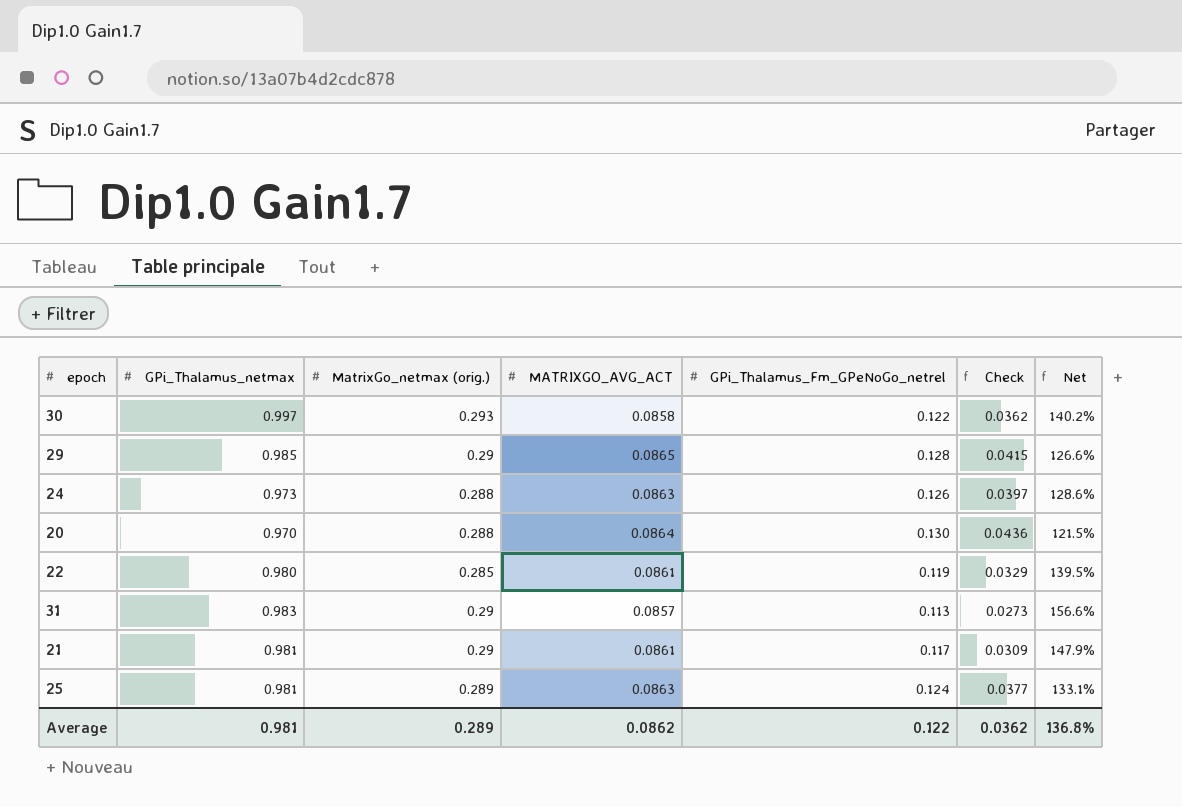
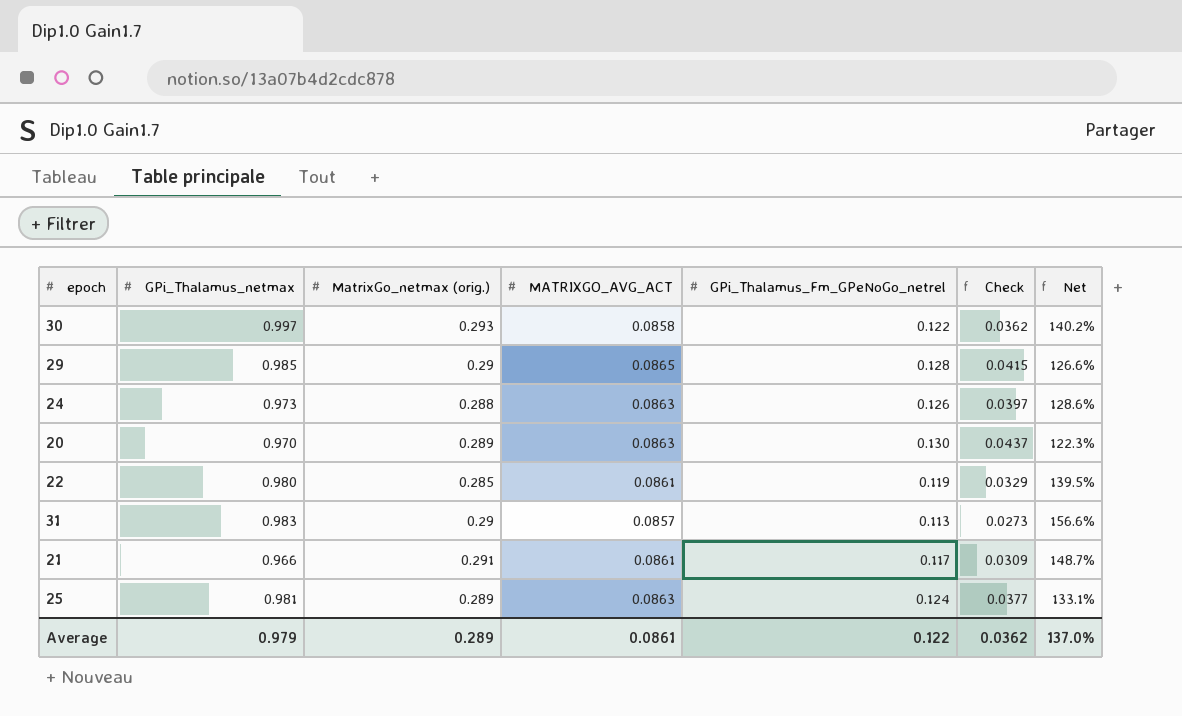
20 | MatrixGo_netmax (orig.): 0.288 -> 0.289
20 | MATRIXGO_AVG_ACT: 0.0864 -> 0.0863
20 | Check: 0.0436 -> 0.0437
20 | Net: 121.5% -> 122.3%
21 | GPi_Thalamus_netmax: 0.981 -> 0.966
21 | MatrixGo_netmax (orig.): 0.29 -> 0.291
21 | Net: 147.9% -> 148.7%
Average | GPi_Thalamus_netmax: 0.981 -> 0.979
Average | MATRIXGO_AVG_ACT: 0.0862 -> 0.0861
Average | Net: 136.8% -> 137.0%

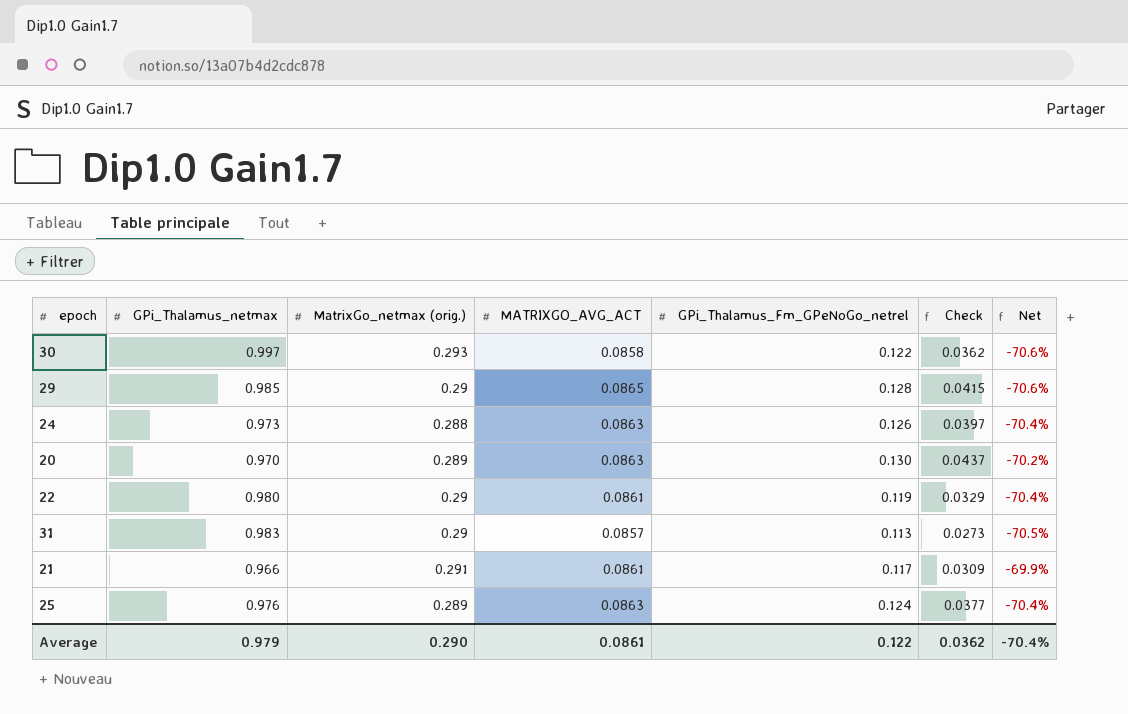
column Net | formula: ([MatrixGo_netmax (orig.)] - [GPi_Thalamus_Fm_GPeNoGo_netrel]) / [GPi_Thalamus_Fm_GPeNoGo_netrel] -> ([MatrixGo_netmax (orig.)] - [GPi_Thalamus_netmax]) / [GPi_Thalamus_netmax]
22 | MatrixGo_netmax (orig.): 0.285 -> 0.29
25 | GPi_Thalamus_netmax: 0.981 -> 0.976
Average | MatrixGo_netmax (orig.): 0.289 -> 0.290
Average | Net: 137.0% -> -70.4%

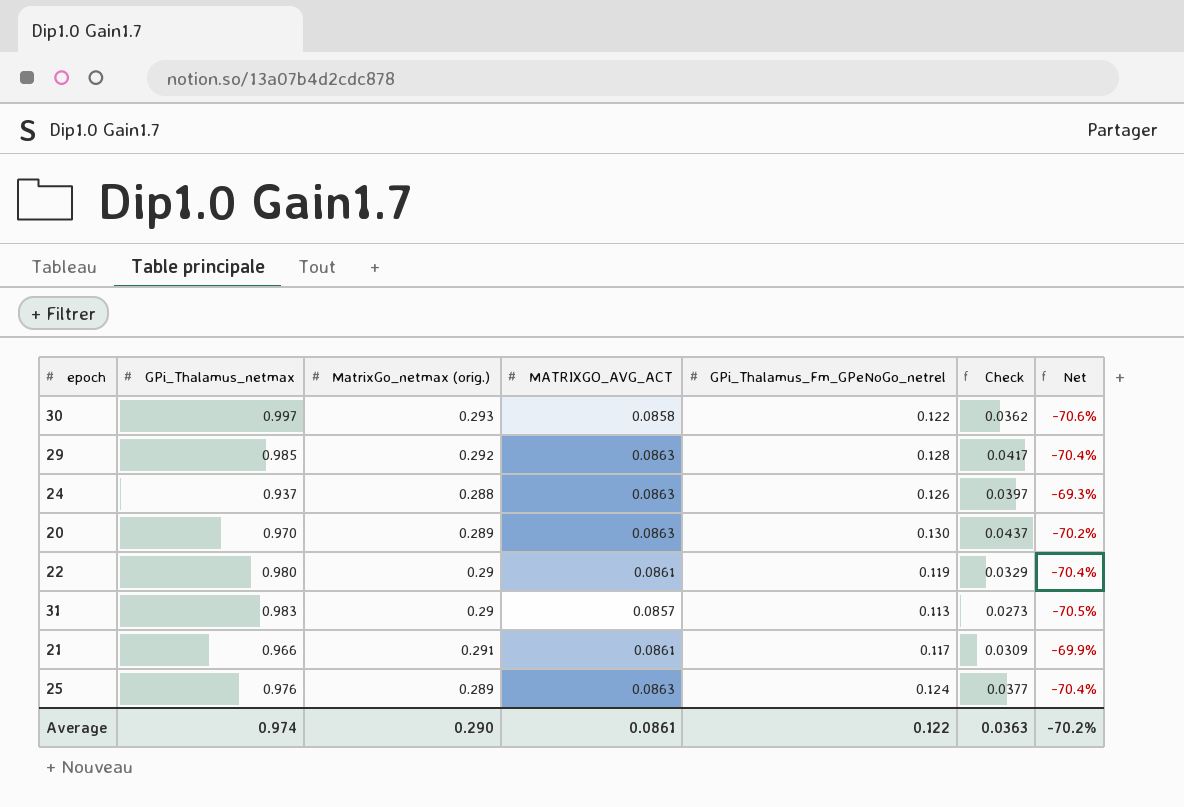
29 | MatrixGo_netmax (orig.): 0.29 -> 0.292
29 | MATRIXGO_AVG_ACT: 0.0865 -> 0.0863
29 | Check: 0.0415 -> 0.0417
29 | Net: -70.6% -> -70.4%
24 | GPi_Thalamus_netmax: 0.973 -> 0.937
24 | Net: -70.4% -> -69.3%
Average | GPi_Thalamus_netmax: 0.979 -> 0.974
Average | Check: 0.0362 -> 0.0363
Average | Net: -70.4% -> -70.2%

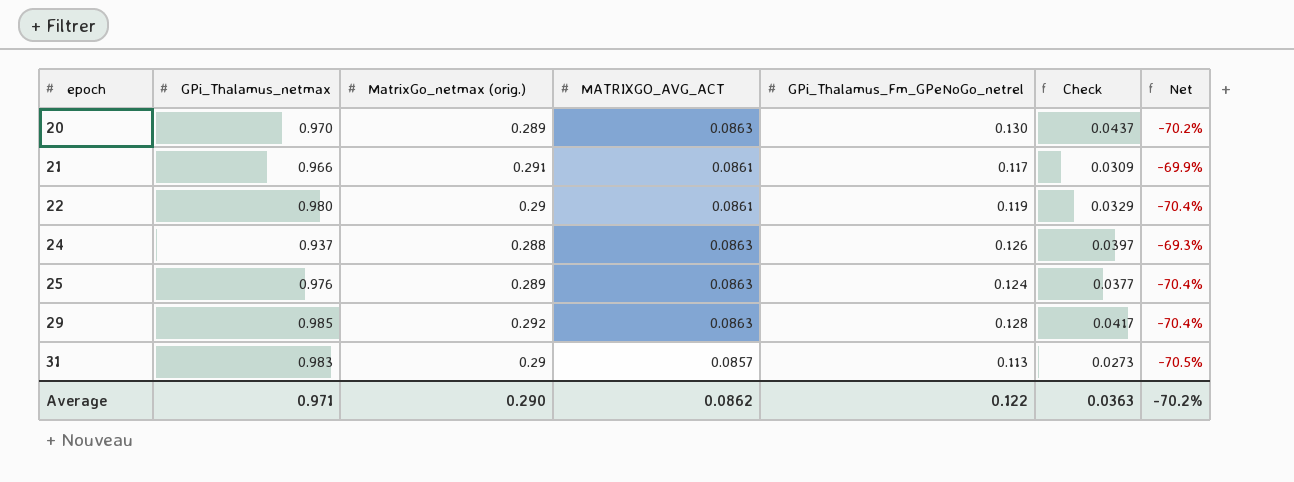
row order: none -> epoch ascending
row 30: 0.997 | 0.293 | 0.0858 | 0.122 | 0.0362 | -70.6% -> none
Average | GPi_Thalamus_netmax: 0.974 -> 0.971
Average | MATRIXGO_AVG_ACT: 0.0861 -> 0.0862

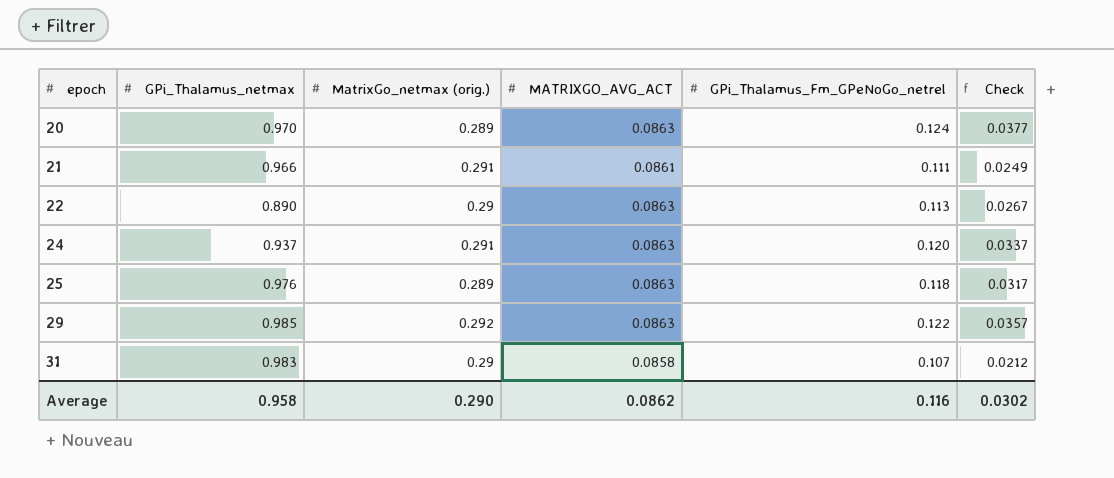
column Net | formula: ([MatrixGo_netmax (orig.)] - [GPi_Thalamus_netmax]) / [GPi_Thalamus_netmax] -> none
20 | GPi_Thalamus_Fm_GPeNoGo_netrel: 0.130 -> 0.124
20 | Check: 0.0437 -> 0.0377
21 | GPi_Thalamus_Fm_GPeNoGo_netrel: 0.117 -> 0.111
21 | Check: 0.0309 -> 0.0249
22 | GPi_Thalamus_netmax: 0.980 -> 0.890
22 | MATRIXGO_AVG_ACT: 0.0861 -> 0.0863
22 | GPi_Thalamus_Fm_GPeNoGo_netrel: 0.119 -> 0.113
22 | Check: 0.0329 -> 0.0267
24 | MatrixGo_netmax (orig.): 0.288 -> 0.291
24 | GPi_Thalamus_Fm_GPeNoGo_netrel: 0.126 -> 0.120
24 | Check: 0.0397 -> 0.0337
25 | GPi_Thalamus_Fm_GPeNoGo_netrel: 0.124 -> 0.118
25 | Check: 0.0377 -> 0.0317
29 | GPi_Thalamus_Fm_GPeNoGo_netrel: 0.128 -> 0.122
29 | Check: 0.0417 -> 0.0357
31 | MATRIXGO_AVG_ACT: 0.0857 -> 0.0858
31 | GPi_Thalamus_Fm_GPeNoGo_netrel: 0.113 -> 0.107
31 | Check: 0.0273 -> 0.0212
Average | GPi_Thalamus_netmax: 0.971 -> 0.958
Average | GPi_Thalamus_Fm_GPeNoGo_netrel: 0.122 -> 0.116
Average | Check: 0.0363 -> 0.0302

